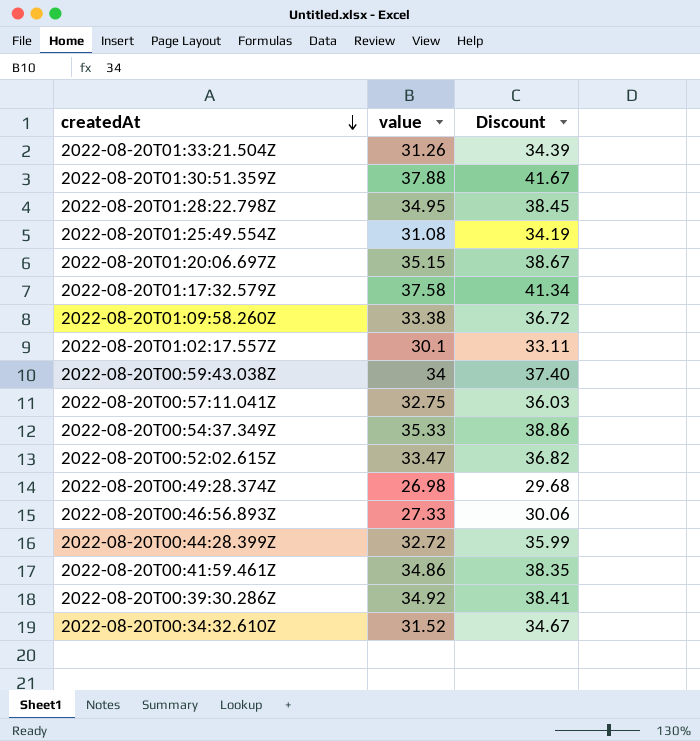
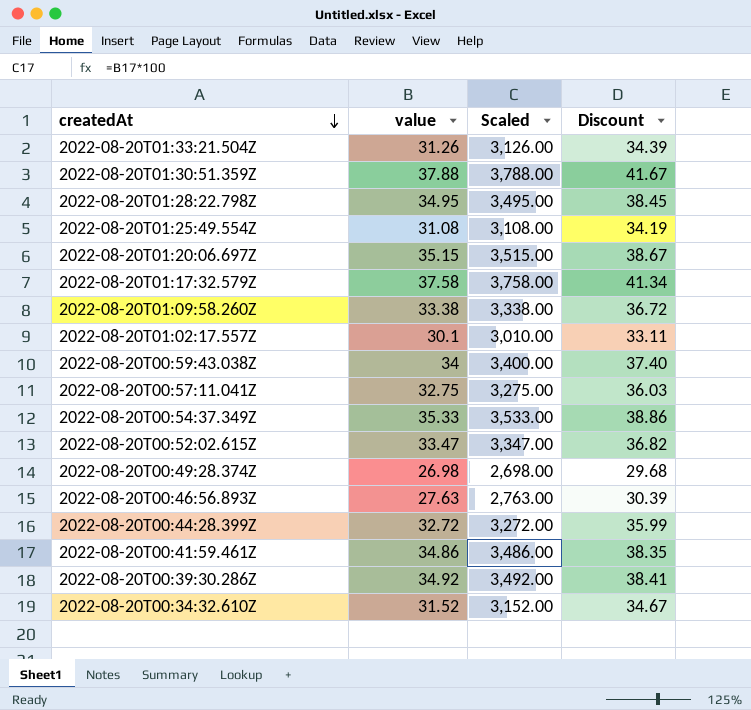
column Scaled | formula: none -> [value] * 100
2022-08-20T00:46:56.893Z | value: 27.33 -> 27.63
2022-08-20T00:46:56.893Z | Discount: 30.06 -> 30.39

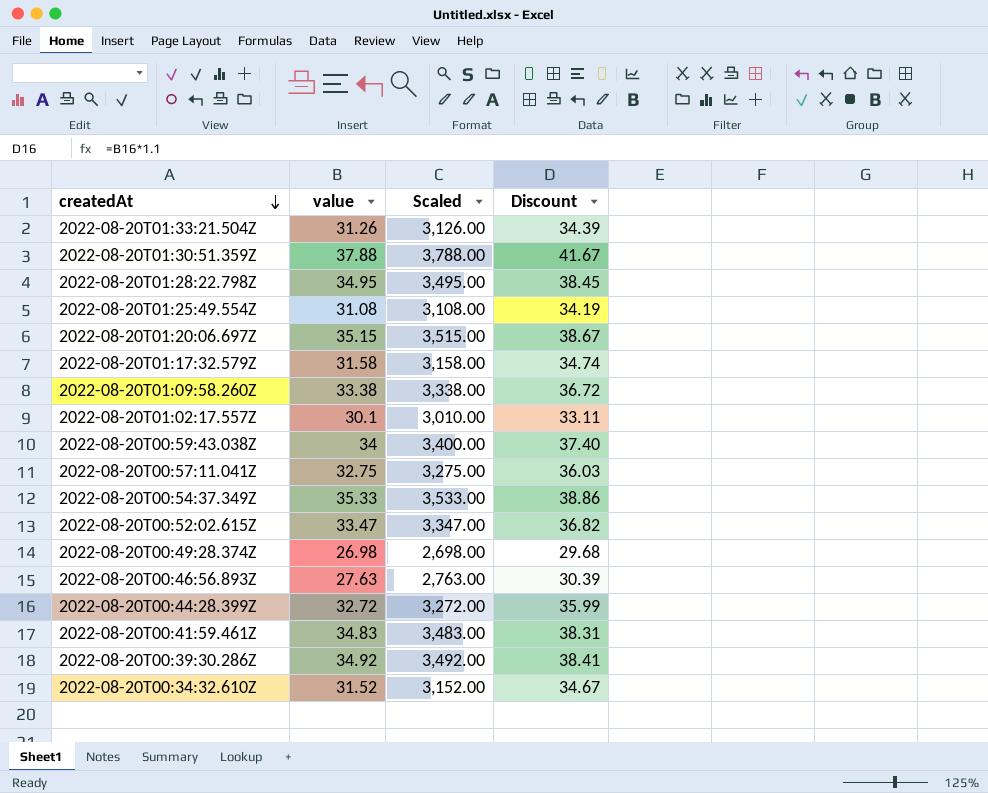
2022-08-20T01:17:32.579Z | value: 37.58 -> 31.58
2022-08-20T01:17:32.579Z | Scaled: 3,758.00 -> 3,158.00
2022-08-20T01:17:32.579Z | Discount: 41.34 -> 34.74
2022-08-20T00:41:59.461Z | value: 34.86 -> 34.83
2022-08-20T00:41:59.461Z | Scaled: 3,486.00 -> 3,483.00
2022-08-20T00:41:59.461Z | Discount: 38.35 -> 38.31

